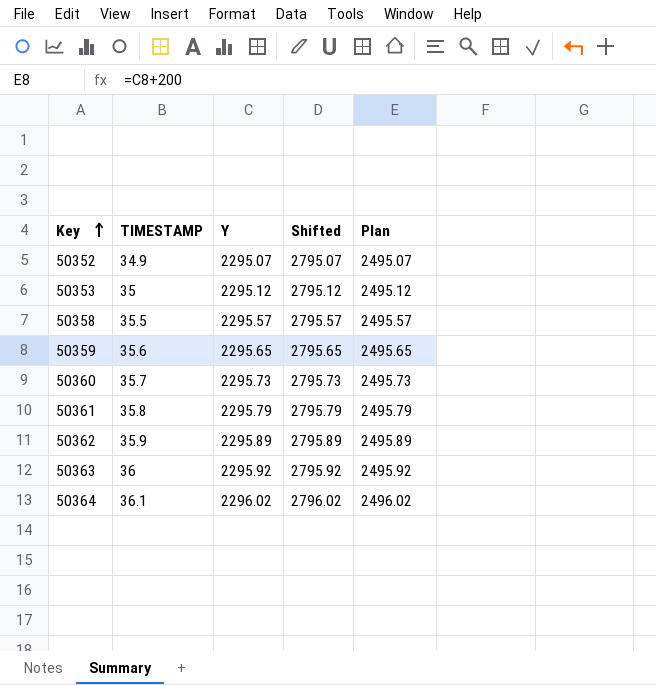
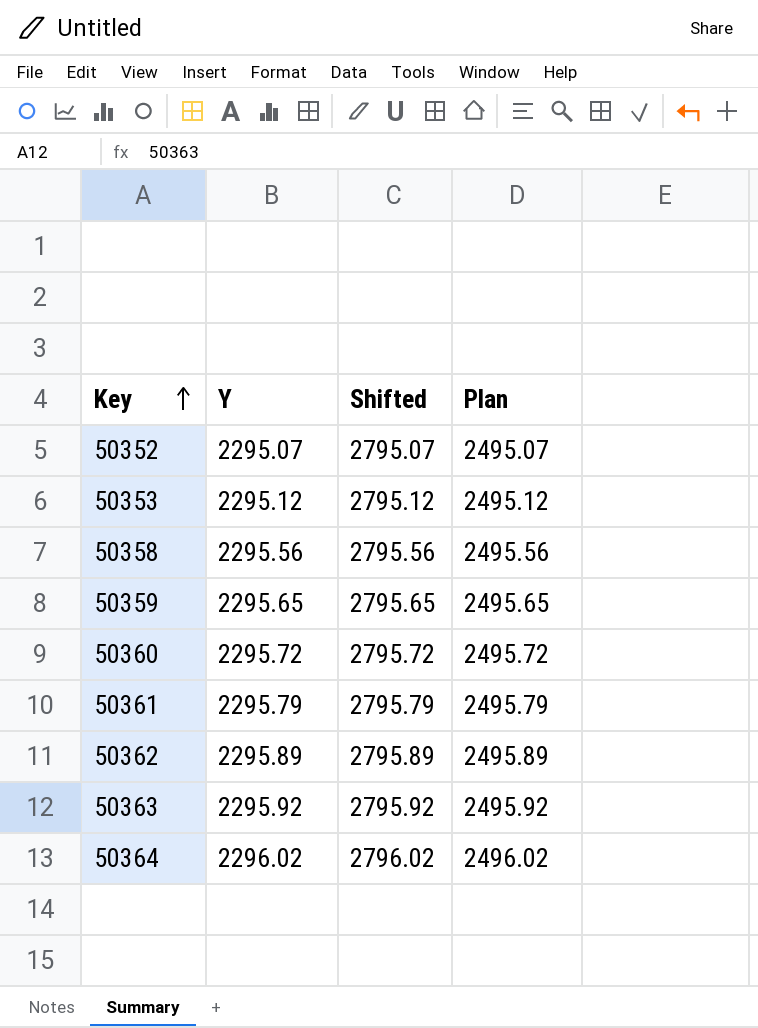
column TIMESTAMP | position: 2 -> none
50358 | Y: 2295.57 -> 2295.56
50358 | Shifted: 2795.57 -> 2795.56
50358 | Plan: 2495.57 -> 2495.56
50360 | Y: 2295.73 -> 2295.72
50360 | Shifted: 2795.73 -> 2795.72
50360 | Plan: 2495.73 -> 2495.72

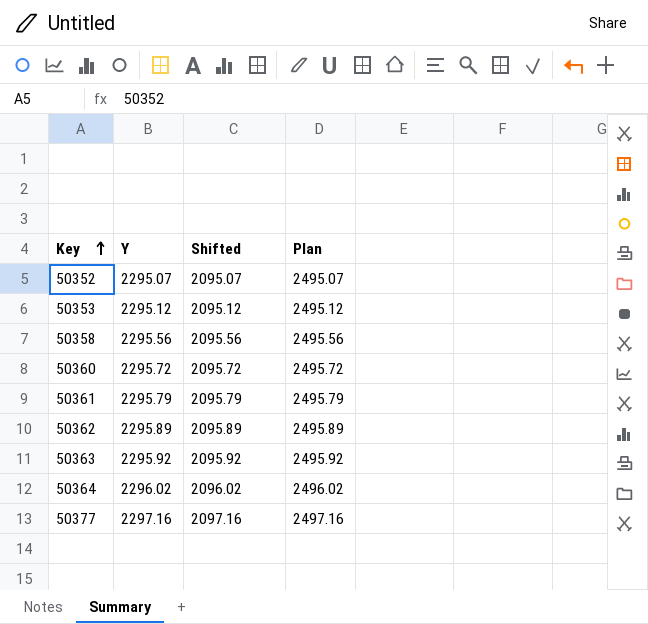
column Shifted | formula: [Y] + 500 -> [Y] - 200
row 50359: 2295.65 | 2795.65 | 2495.65 -> none
row 50377: none -> 2297.16 | 2097.16 | 2497.16

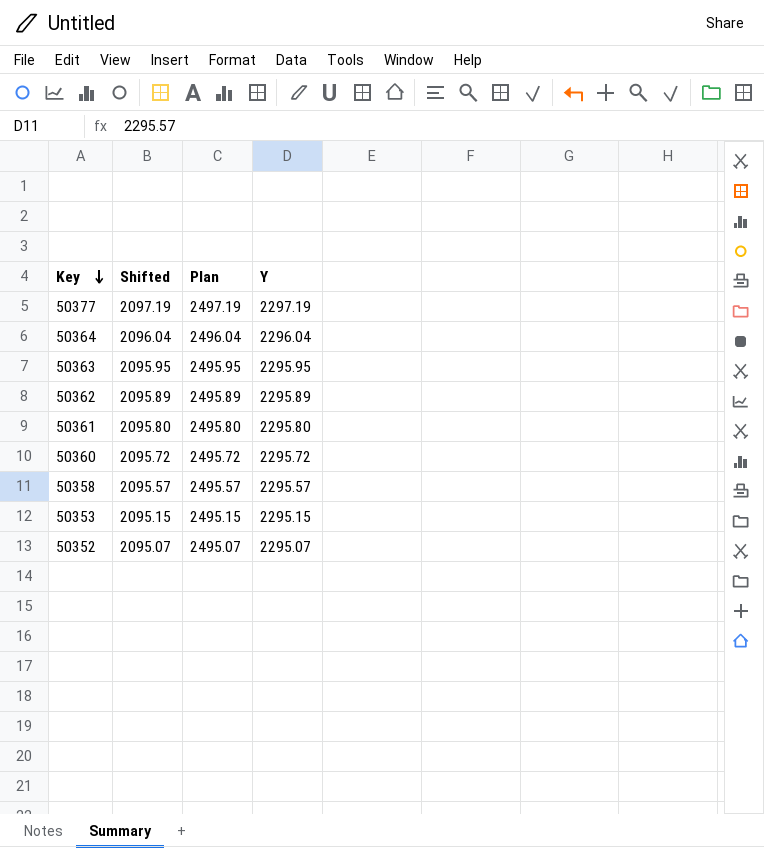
row order: Key ascending -> Key descending
column Y | position: 2 -> 4
50377 | Shifted: 2097.16 -> 2097.19
50377 | Plan: 2497.16 -> 2497.19
50377 | Y: 2297.16 -> 2297.19
50364 | Shifted: 2096.02 -> 2096.04
50364 | Plan: 2496.02 -> 2496.04
50364 | Y: 2296.02 -> 2296.04
50363 | Shifted: 2095.92 -> 2095.95
50363 | Plan: 2495.92 -> 2495.95
50363 | Y: 2295.92 -> 2295.95
50361 | Shifted: 2095.79 -> 2095.80
50361 | Plan: 2495.79 -> 2495.80
50361 | Y: 2295.79 -> 2295.80
50358 | Shifted: 2095.56 -> 2095.57
50358 | Plan: 2495.56 -> 2495.57
50358 | Y: 2295.56 -> 2295.57
50353 | Shifted: 2095.12 -> 2095.15
50353 | Plan: 2495.12 -> 2495.15
50353 | Y: 2295.12 -> 2295.15

